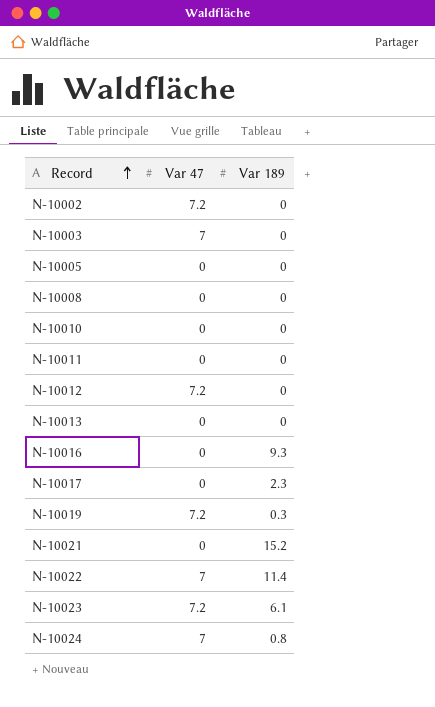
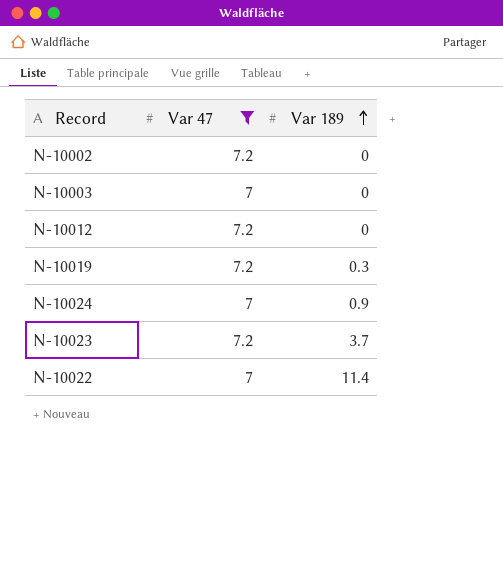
filter: none -> Var 47 != 0
row order: Record ascending -> Var 189 ascending
N-10024 | Var 189: 0.8 -> 0.9
N-10023 | Var 189: 6.1 -> 3.7

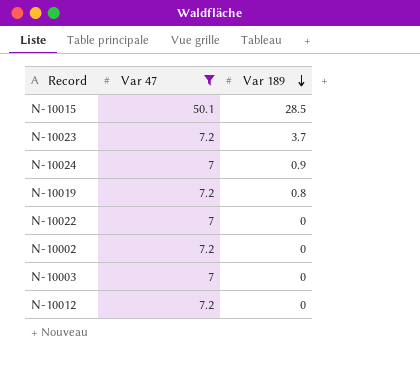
row order: Var 189 ascending -> Var 189 descending
row N-10015: none -> 50.1 | 28.5
N-10019 | Var 189: 0.3 -> 0.8
N-10022 | Var 189: 11.4 -> 0

